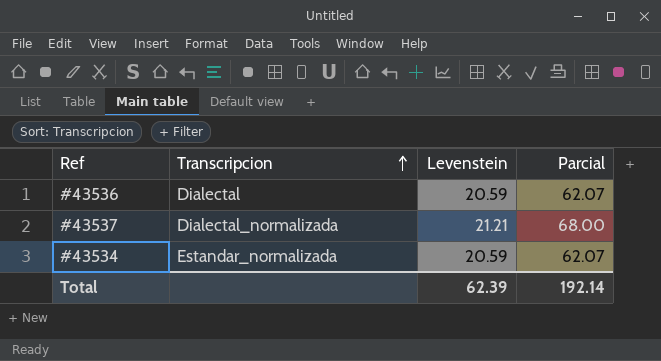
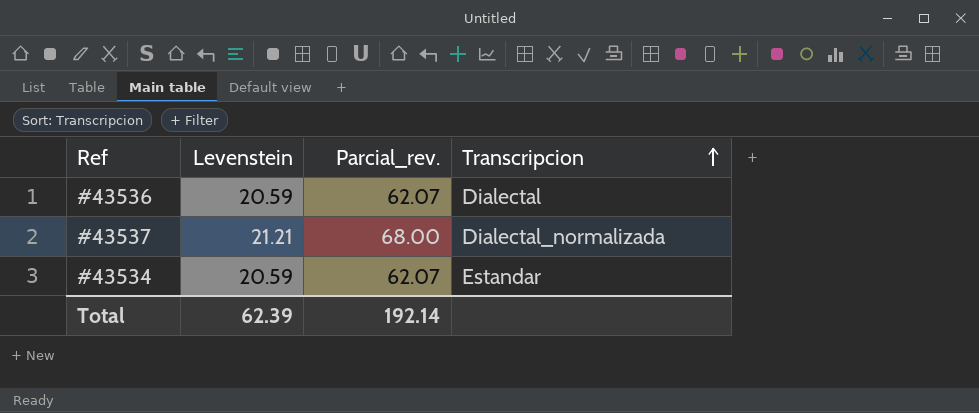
column name: Parcial -> Parcial_rev.
column Transcripcion | position: 2 -> 4
#43534 | Transcripcion: Estandar_normalizada -> Estandar

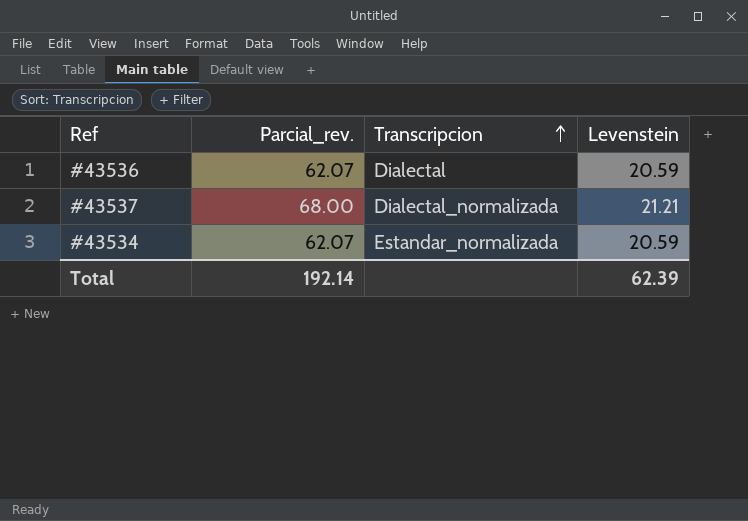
column Levenstein | position: 2 -> 4
#43534 | Transcripcion: Estandar -> Estandar_normalizada

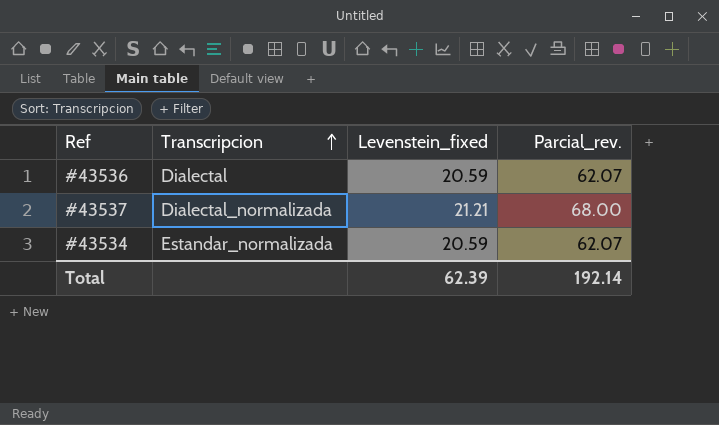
column name: Levenstein -> Levenstein_fixed
column Parcial_rev. | position: 2 -> 4

